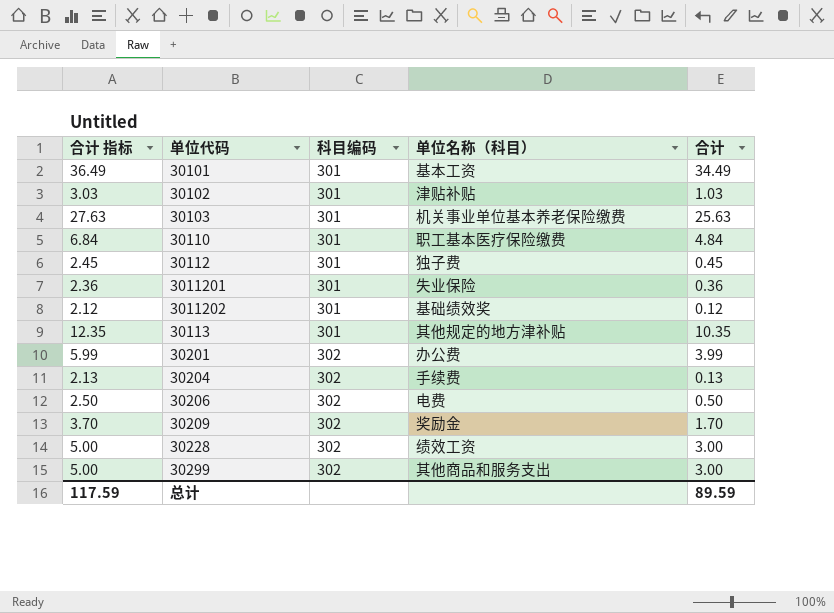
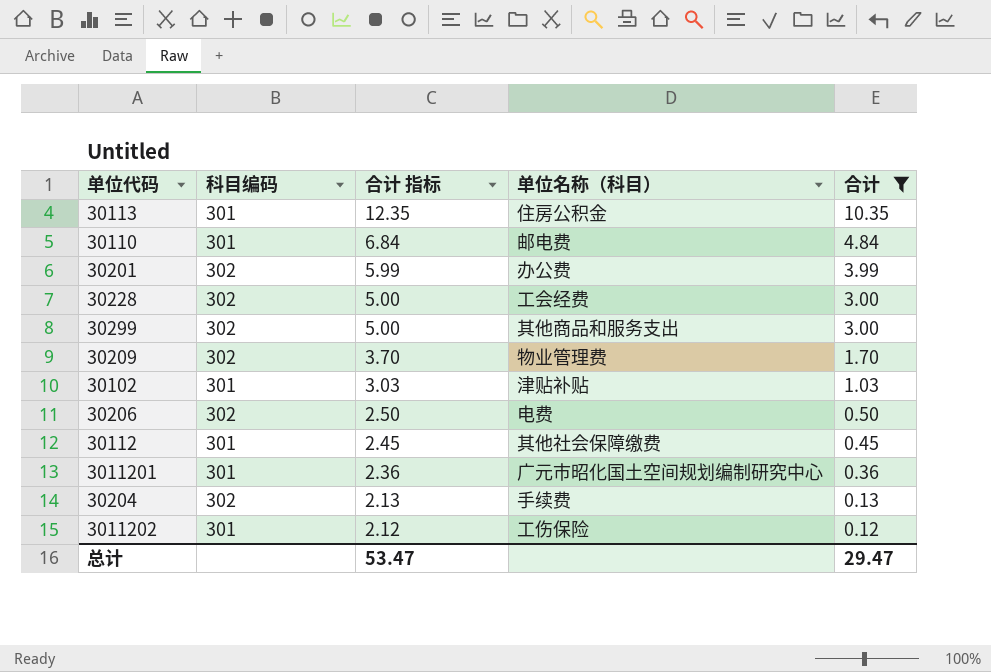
filter: none -> 合计 <= 10.35
row order: 科目编码 ascending -> 合计 指标 descending
column 合计 指标 | position: 1 -> 3
30113 | 单位名称（科目）: 其他规定的地方津补贴 -> 住房公积金
30110 | 单位名称（科目）: 职工基本医疗保险缴费 -> 邮电费
30228 | 单位名称（科目）: 绩效工资 -> 工会经费
30209 | 单位名称（科目）: 奖励金 -> 物业管理费
30112 | 单位名称（科目）: 独子费 -> 其他社会保障缴费
3011201 | 单位名称（科目）: 失业保险 -> 广元市昭化国土空间规划编制研究中心
3011202 | 单位名称（科目）: 基础绩效奖 -> 工伤保险
总计 | 合计 指标: 117.59 -> 53.47
总计 | 合计: 89.59 -> 29.47

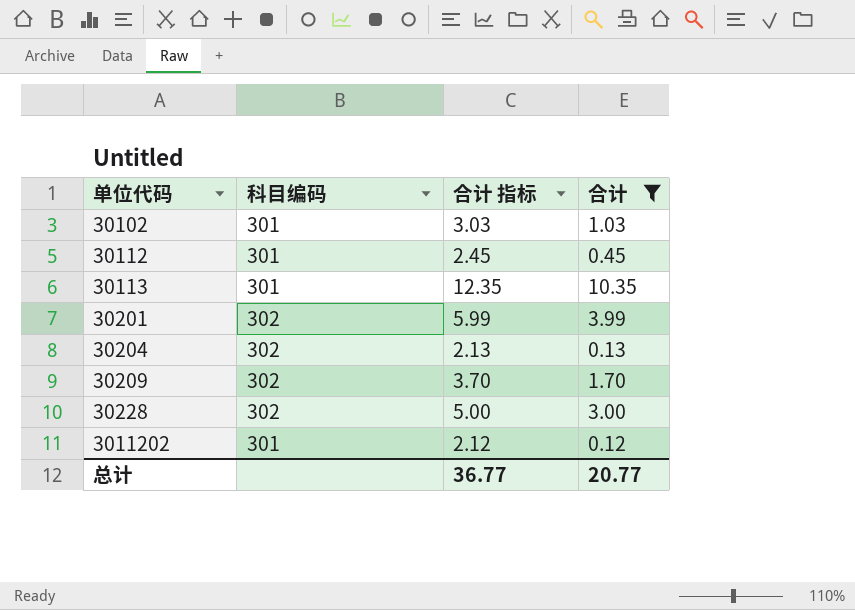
row order: 合计 指标 descending -> 单位代码 ascending
column 单位名称（科目） | position: 4 -> none
row 30110: 301 | 6.84 | 邮电费 | 4.84 -> none
row 30299: 302 | 5.00 | 其他商品和服务支出 | 3.00 -> none
row 30206: 302 | 2.50 | 电费 | 0.50 -> none
row 3011201: 301 | 2.36 | 广元市昭化国土空间规划编制研究中心 | 0.36 -> none
总计 | 合计 指标: 53.47 -> 36.77
总计 | 合计: 29.47 -> 20.77

